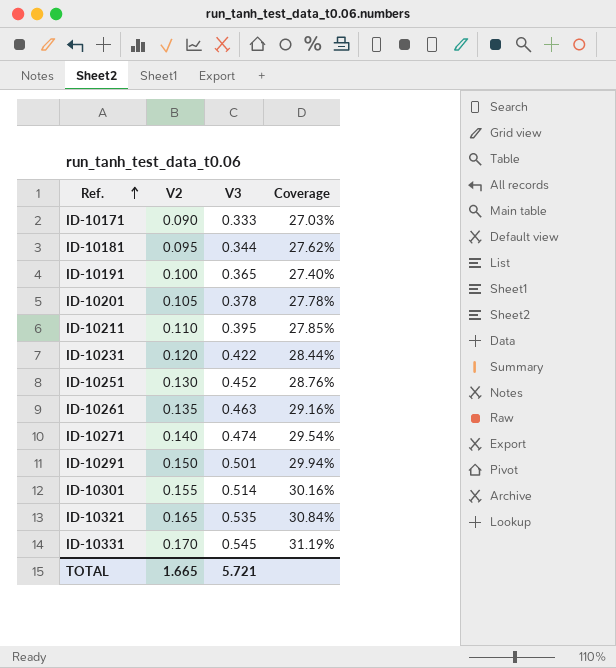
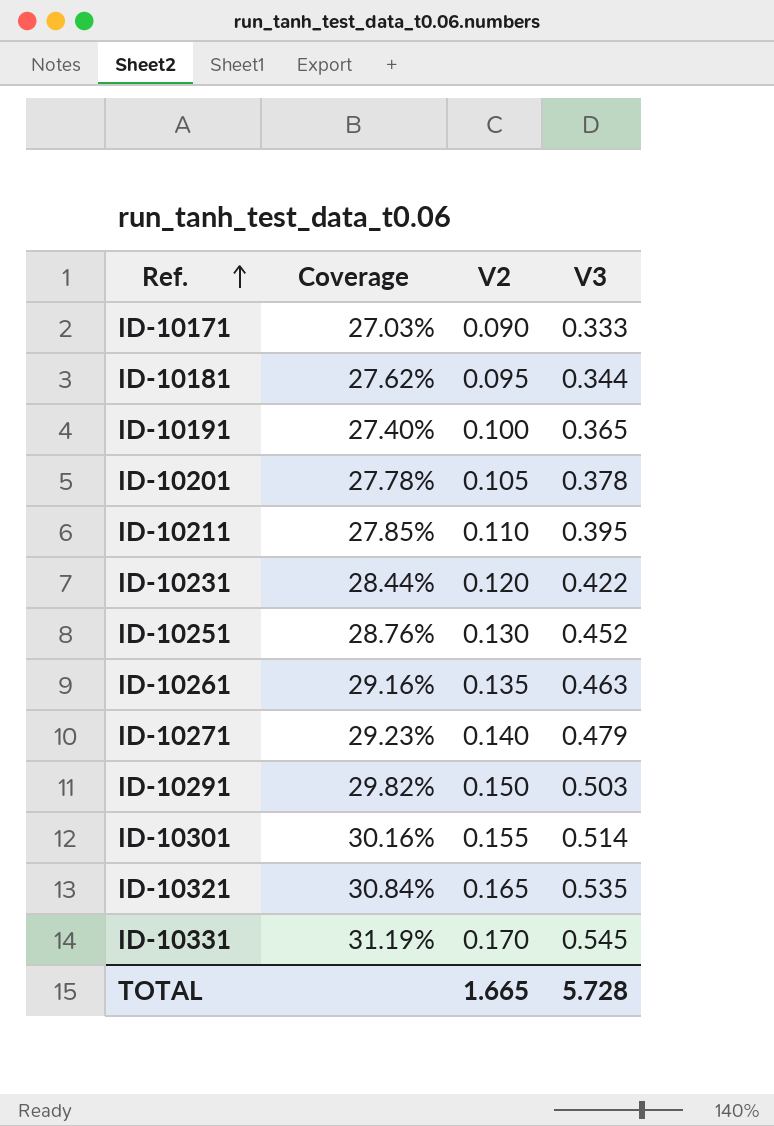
column Coverage | position: 4 -> 2
ID-10271 | Coverage: 29.54% -> 29.23%
ID-10271 | V3: 0.474 -> 0.479
ID-10291 | Coverage: 29.94% -> 29.82%
ID-10291 | V3: 0.501 -> 0.503
TOTAL | V3: 5.721 -> 5.728

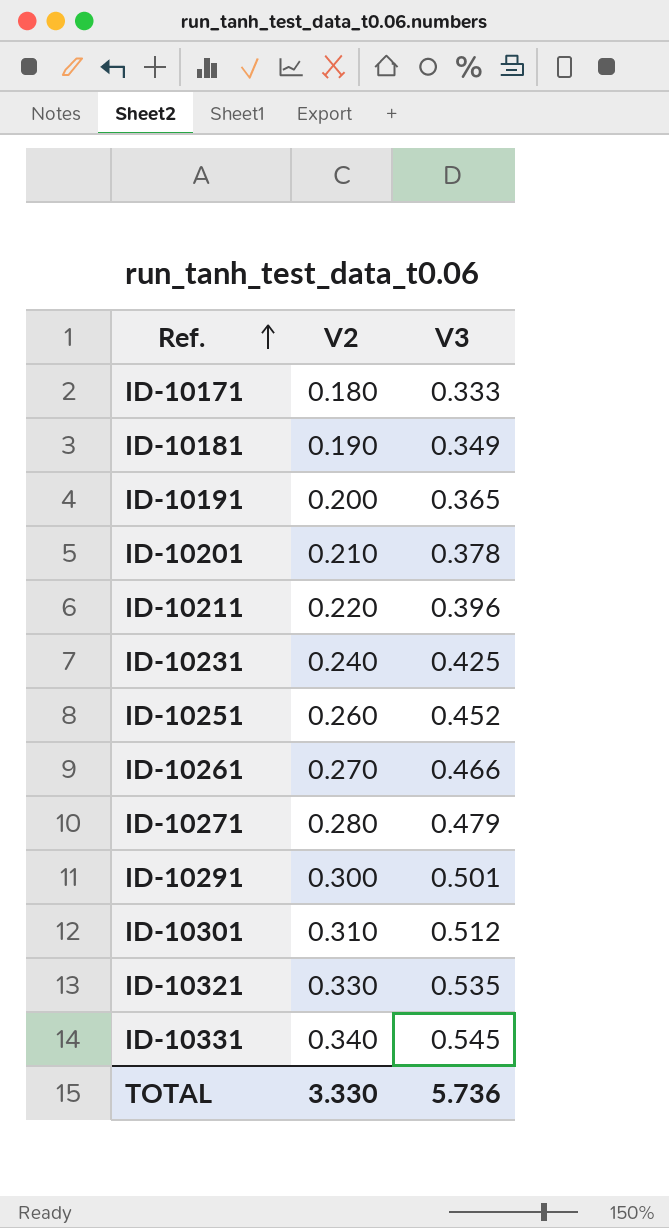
column Coverage | formula: [V2] / [V3] -> none
ID-10171 | V2: 0.090 -> 0.180
ID-10181 | V2: 0.095 -> 0.190
ID-10181 | V3: 0.344 -> 0.349
ID-10191 | V2: 0.100 -> 0.200
ID-10201 | V2: 0.105 -> 0.210
ID-10211 | V2: 0.110 -> 0.220
ID-10211 | V3: 0.395 -> 0.396
ID-10231 | V2: 0.120 -> 0.240
ID-10231 | V3: 0.422 -> 0.425
ID-10251 | V2: 0.130 -> 0.260
ID-10261 | V2: 0.135 -> 0.270
ID-10261 | V3: 0.463 -> 0.466
ID-10271 | V2: 0.140 -> 0.280
ID-10291 | V2: 0.150 -> 0.300
ID-10291 | V3: 0.503 -> 0.501
ID-10301 | V2: 0.155 -> 0.310
ID-10301 | V3: 0.514 -> 0.512
ID-10321 | V2: 0.165 -> 0.330
ID-10331 | V2: 0.170 -> 0.340
TOTAL | V2: 1.665 -> 3.330
TOTAL | V3: 5.728 -> 5.736

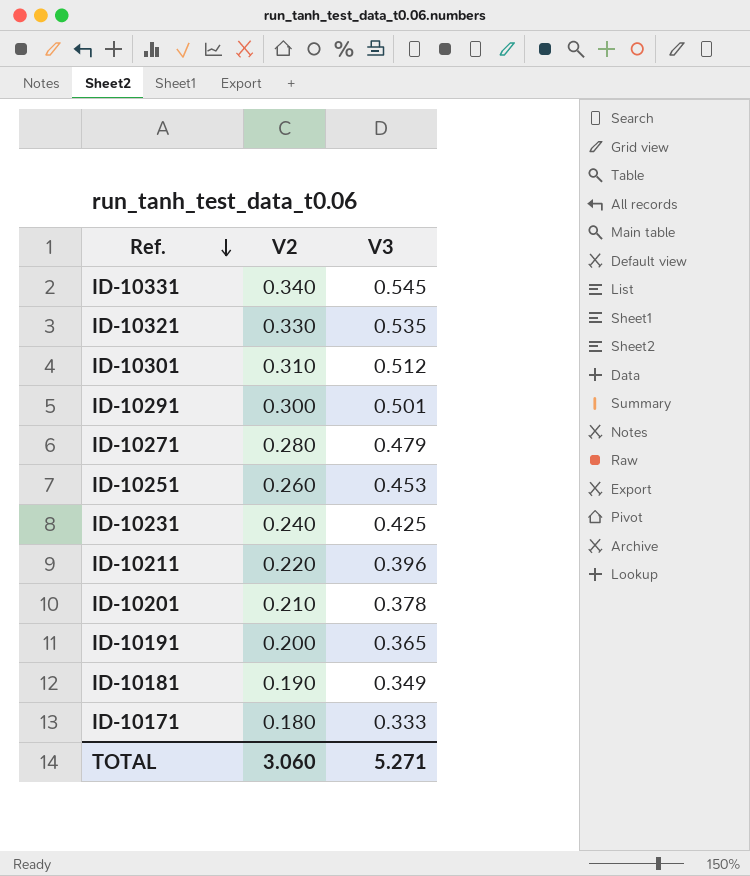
row order: Ref. ascending -> Ref. descending
row ID-10261: 0.270 | 0.466 -> none
ID-10251 | V3: 0.452 -> 0.453
TOTAL | V2: 3.330 -> 3.060
TOTAL | V3: 5.736 -> 5.271

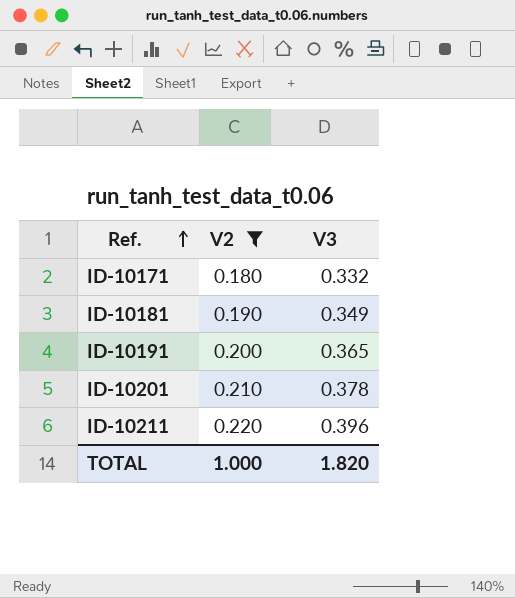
filter: none -> V2 <= 0.220
row order: Ref. descending -> Ref. ascending
ID-10171 | V3: 0.333 -> 0.332
TOTAL | V2: 3.060 -> 1.000
TOTAL | V3: 5.271 -> 1.820

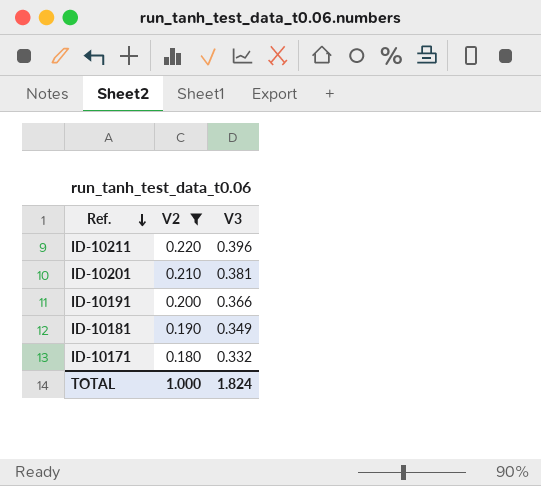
row order: Ref. ascending -> Ref. descending
ID-10201 | V3: 0.378 -> 0.381
ID-10191 | V3: 0.365 -> 0.366
TOTAL | V3: 1.820 -> 1.824

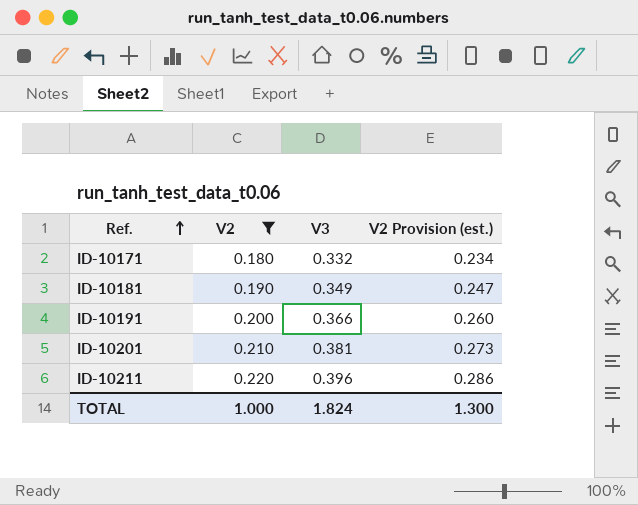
row order: Ref. descending -> Ref. ascending
column V2 Provision (est.) | formula: none -> [V2] * 1.3

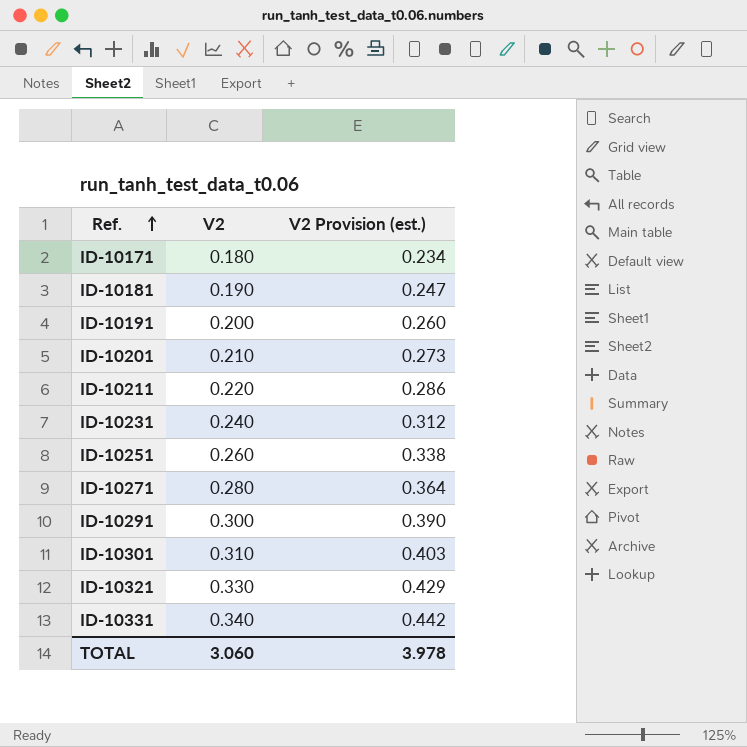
filter: V2 <= 0.220 -> none
column V3 | position: 3 -> none
TOTAL | V2: 1.000 -> 3.060
TOTAL | V2 Provision (est.): 1.300 -> 3.978

